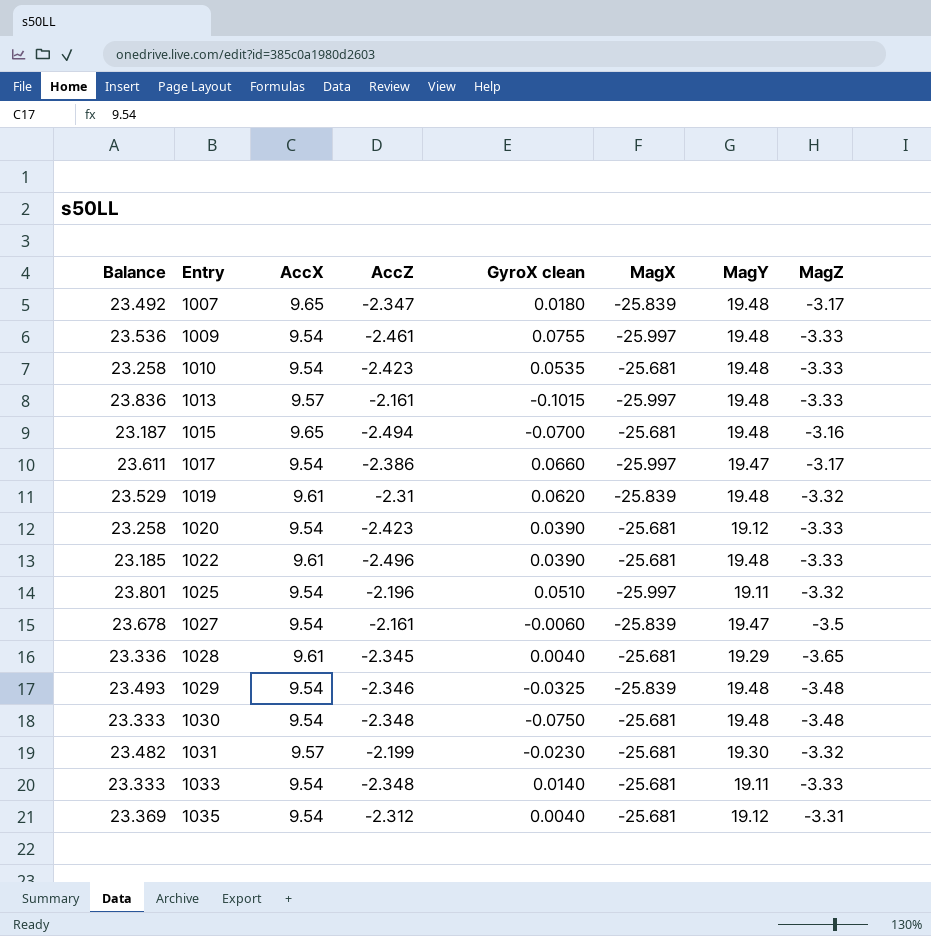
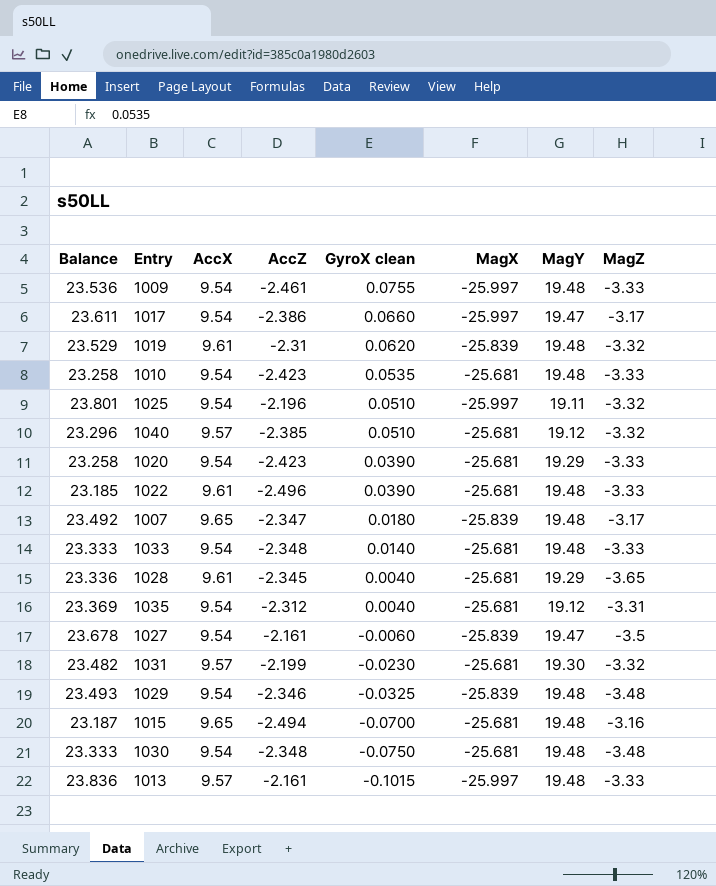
row order: Entry ascending -> GyroX clean descending
row 1040: none -> 23.296 | 9.57 | -2.385 | 0.0510 | -25.681 | 19.12 | -3.32
1020 | MagY: 19.12 -> 19.29
1033 | MagY: 19.11 -> 19.48

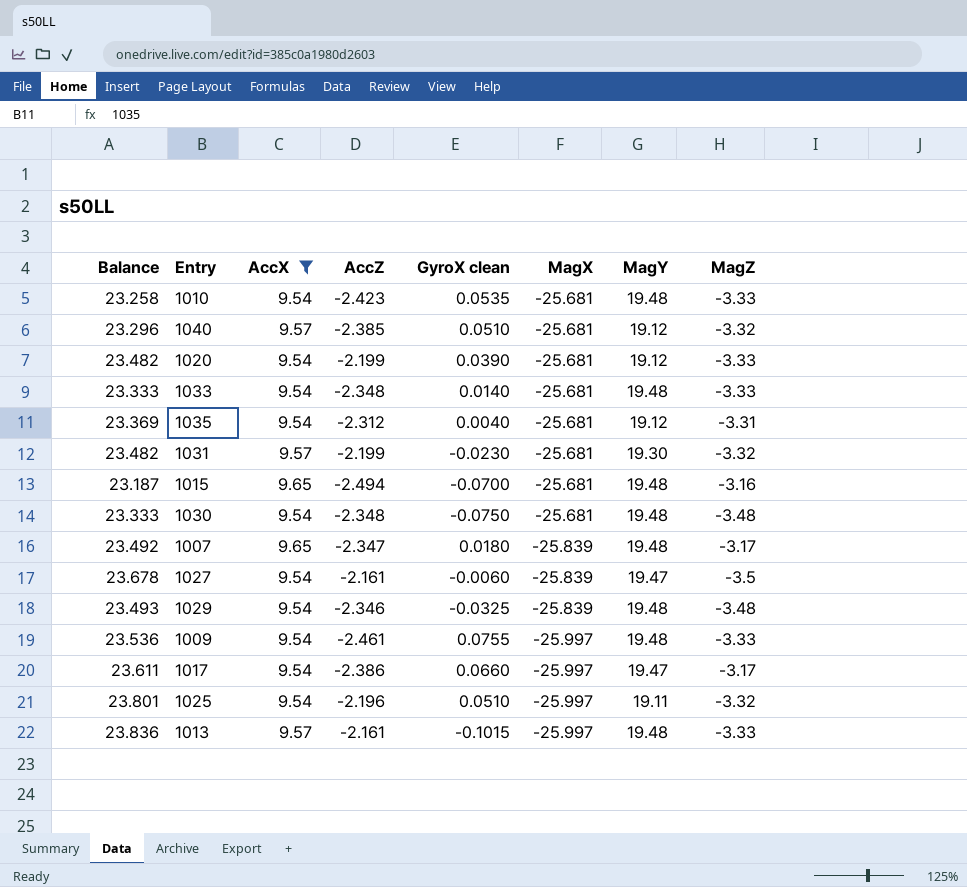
filter: none -> AccX != 9.61
row order: GyroX clean descending -> MagX descending
1020 | Balance: 23.258 -> 23.482
1020 | AccZ: -2.423 -> -2.199
1020 | MagY: 19.29 -> 19.12

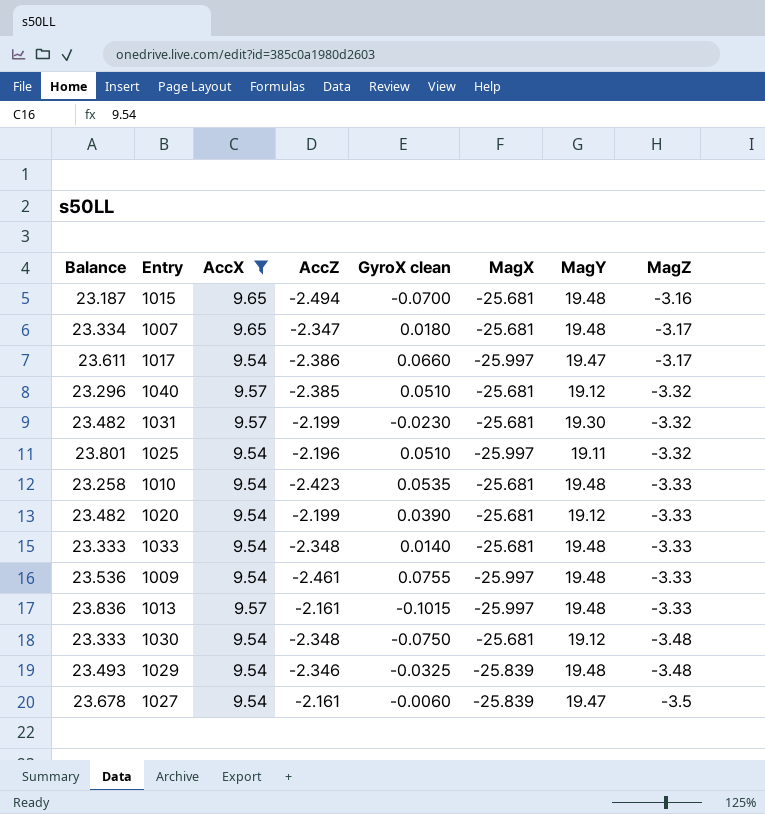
row order: MagX descending -> MagZ descending
row 1035: 23.369 | 9.54 | -2.312 | 0.0040 | -25.681 | 19.12 | -3.31 -> none
1007 | Balance: 23.492 -> 23.334
1007 | MagX: -25.839 -> -25.681
1030 | MagY: 19.48 -> 19.12

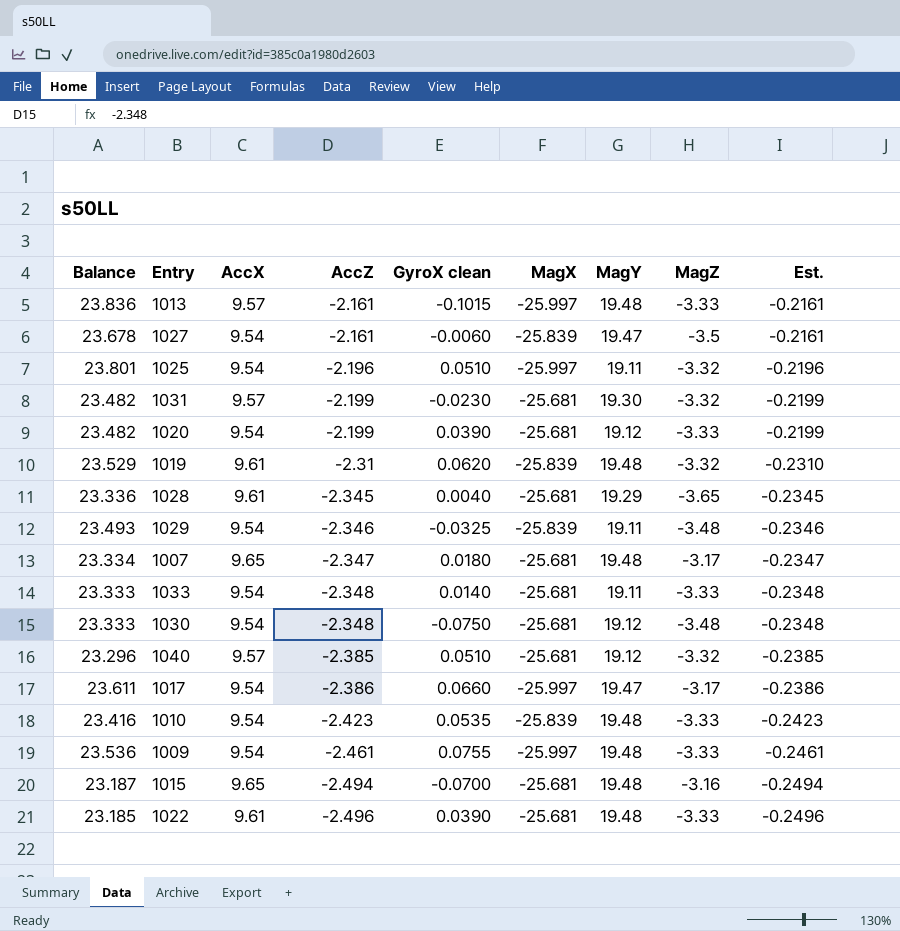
filter: AccX != 9.61 -> none
row order: MagZ descending -> AccZ descending
column Est. | formula: none -> [AccZ] * 0.1
1029 | MagY: 19.48 -> 19.11
1033 | MagY: 19.48 -> 19.11
1010 | Balance: 23.258 -> 23.416
1010 | MagX: -25.681 -> -25.839

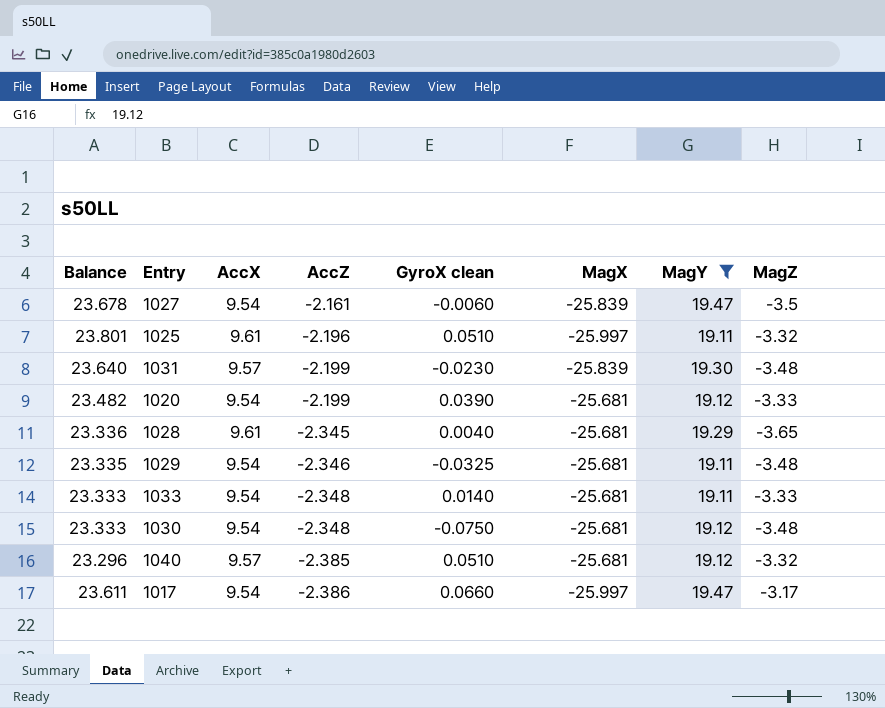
filter: none -> MagY != 19.48
column Est. | formula: [AccZ] * 0.1 -> none
1025 | AccX: 9.54 -> 9.61
1031 | Balance: 23.482 -> 23.640
1031 | MagX: -25.681 -> -25.839
1031 | MagZ: -3.32 -> -3.48
1029 | Balance: 23.493 -> 23.335
1029 | MagX: -25.839 -> -25.681

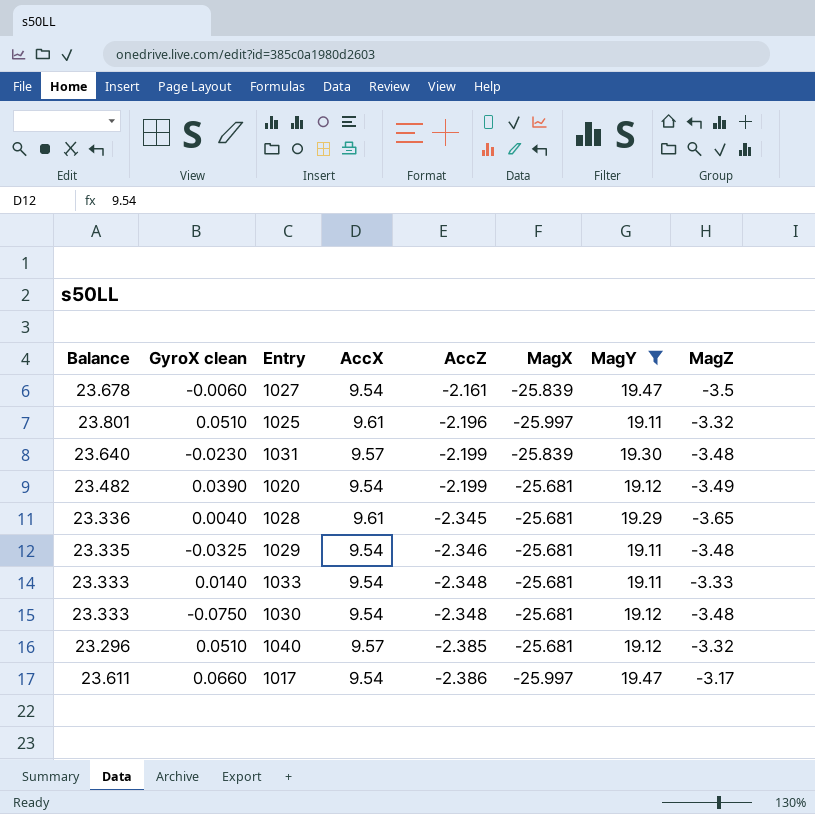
column GyroX clean | position: 5 -> 2
1020 | MagZ: -3.33 -> -3.49

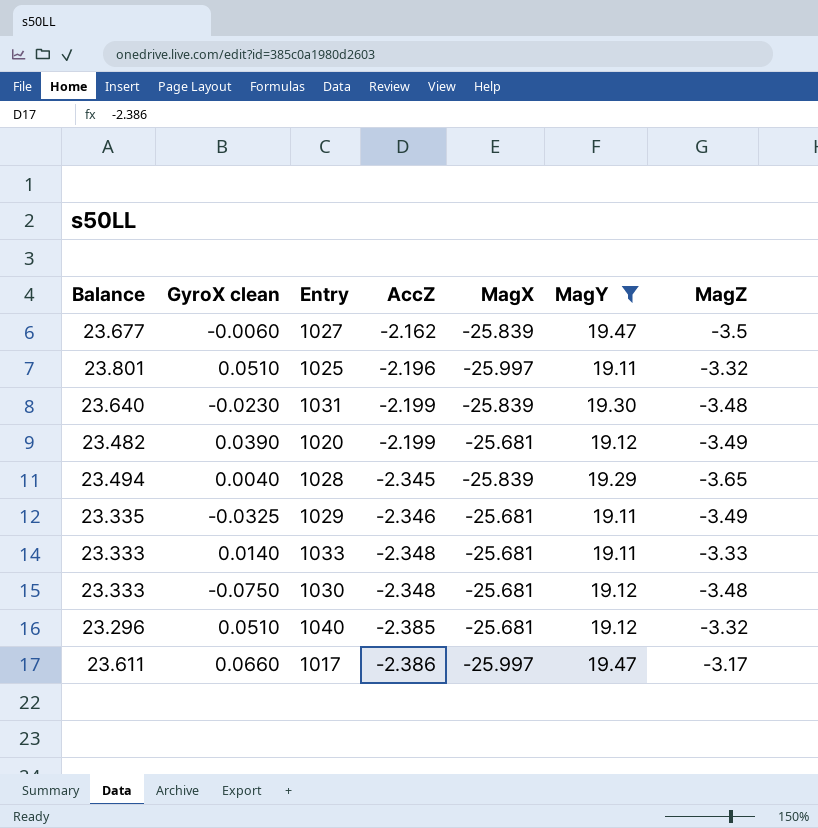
column AccX | position: 4 -> none
1027 | Balance: 23.678 -> 23.677
1027 | AccZ: -2.161 -> -2.162
1028 | Balance: 23.336 -> 23.494
1028 | MagX: -25.681 -> -25.839
1029 | MagZ: -3.48 -> -3.49

